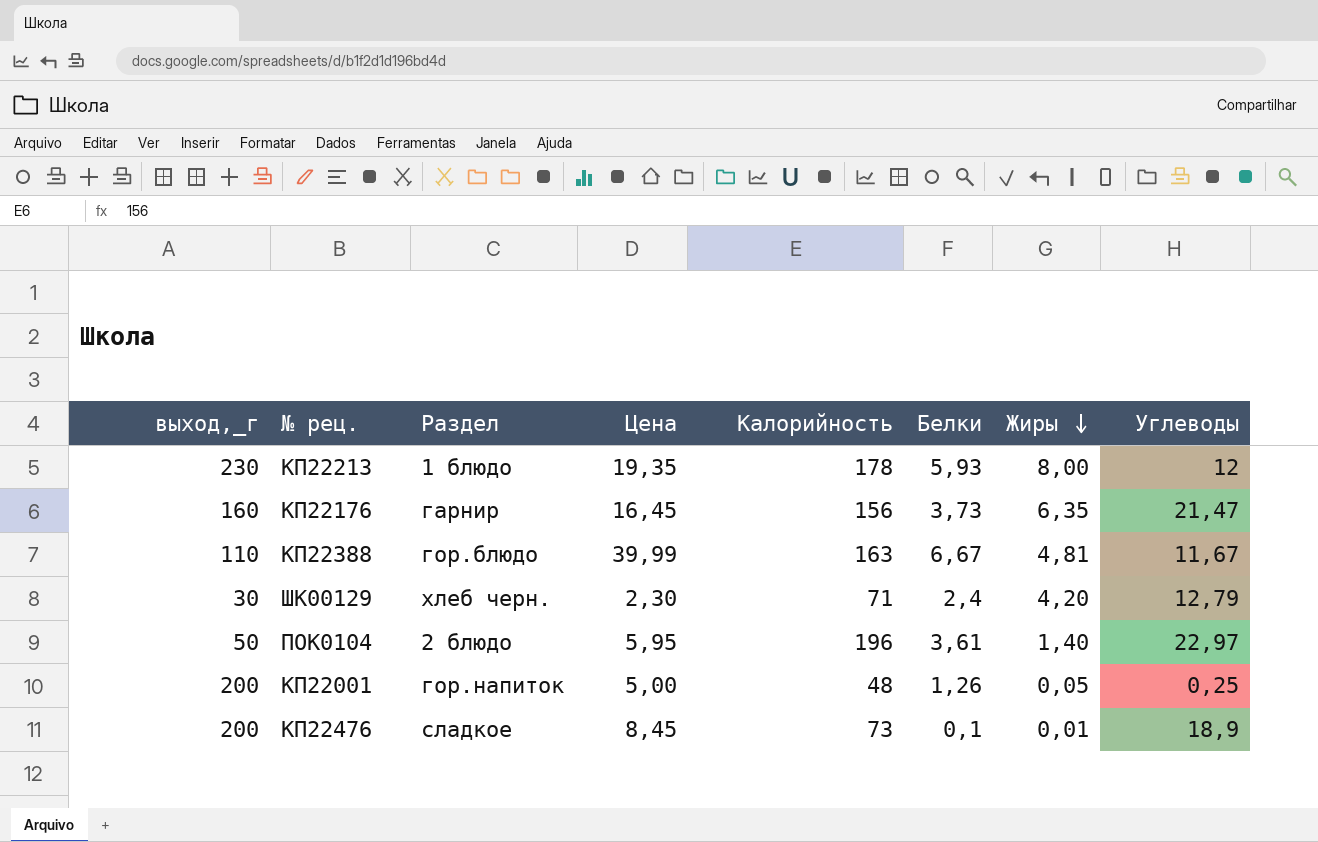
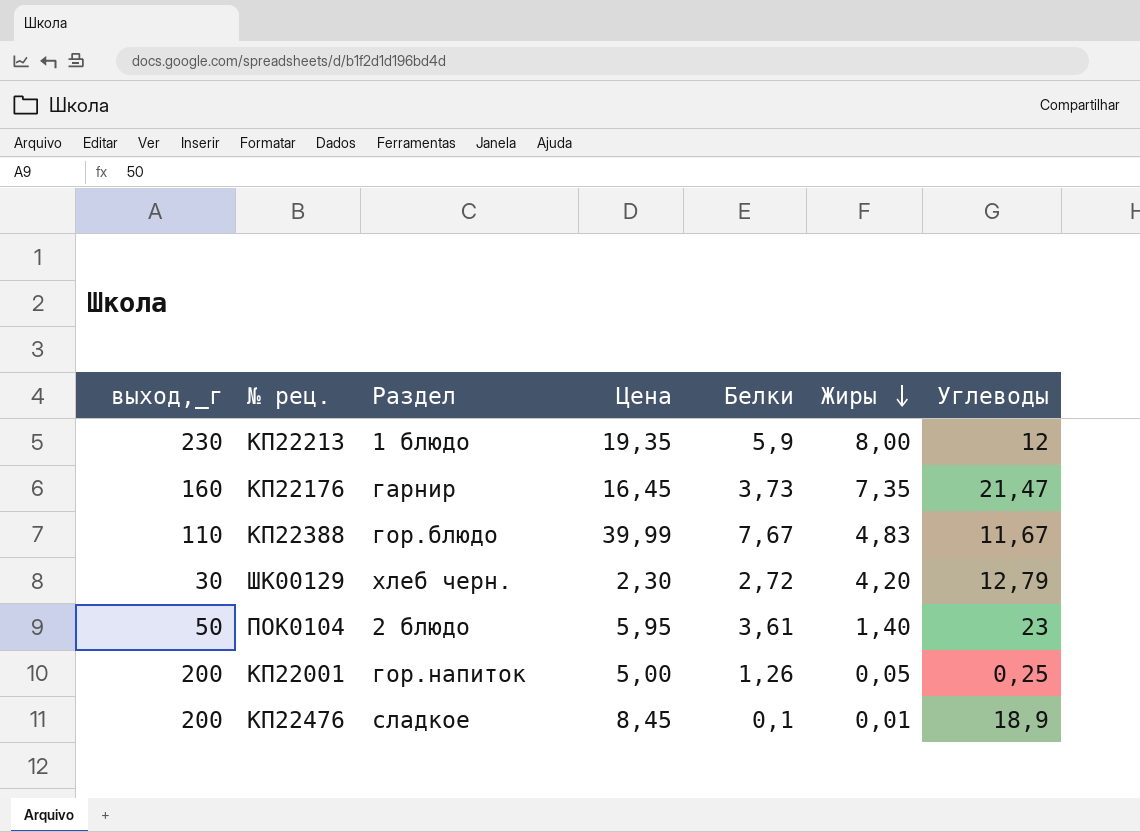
column Калорийность | position: 5 -> none
КП22213 | Белки: 5,93 -> 5,9
КП22176 | Жиры: 6,35 -> 7,35
КП22388 | Белки: 6,67 -> 7,67
КП22388 | Жиры: 4,81 -> 4,83
ШК00129 | Белки: 2,4 -> 2,72
ПОК0104 | Углеводы: 22,97 -> 23

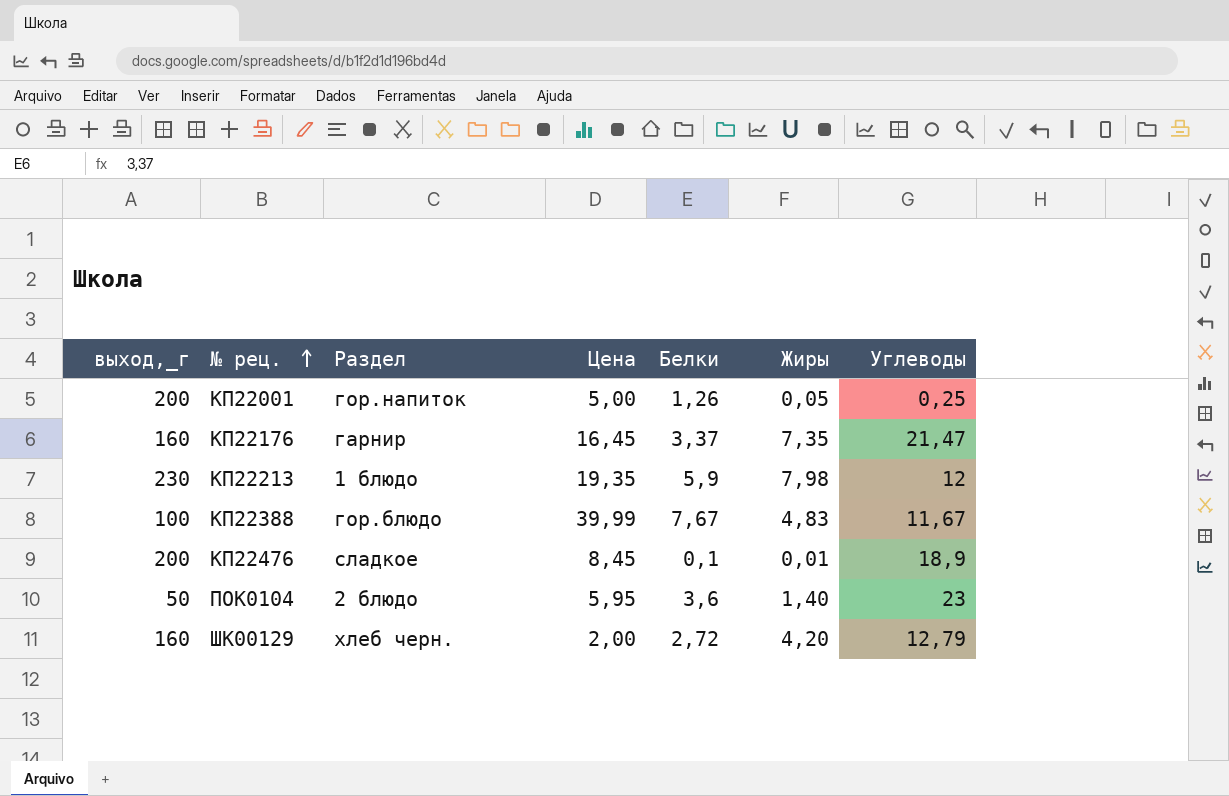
row order: Жиры descending -> № рец. ascending
КП22176 | Белки: 3,73 -> 3,37
КП22213 | Жиры: 8,00 -> 7,98
КП22388 | выход,_г: 110 -> 100
ПОК0104 | Белки: 3,61 -> 3,6
ШК00129 | выход,_г: 30 -> 160
ШК00129 | Цена: 2,30 -> 2,00

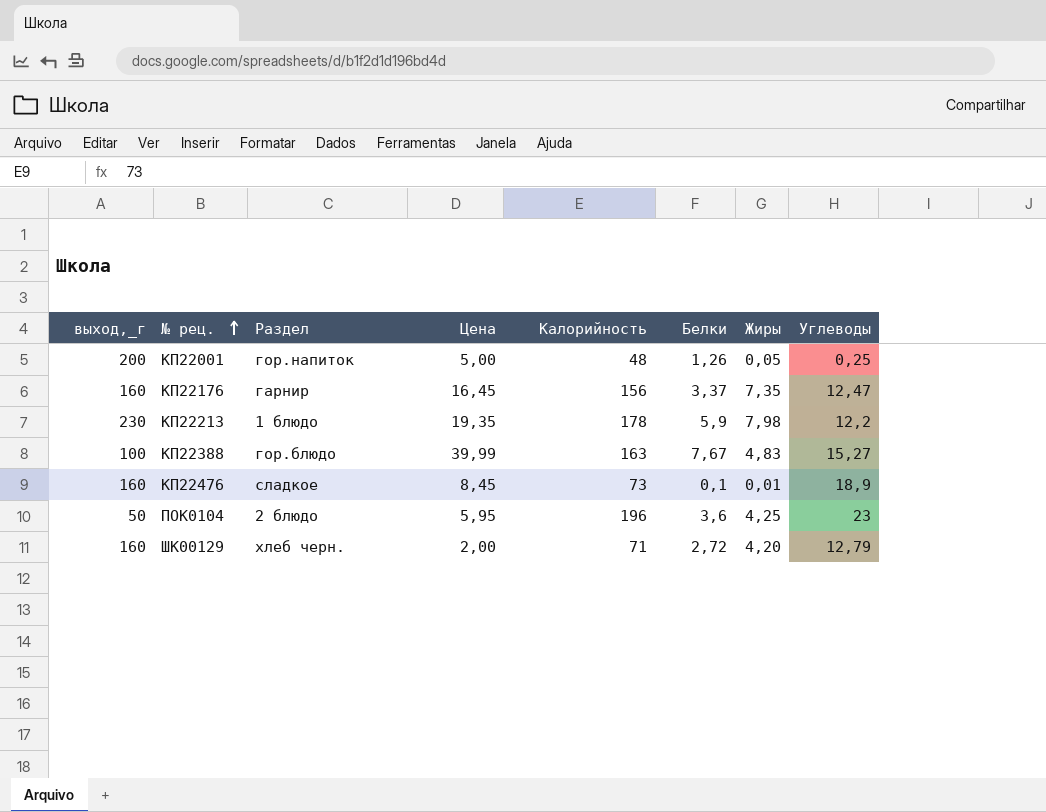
column Калорийность | position: none -> 5
КП22176 | Углеводы: 21,47 -> 12,47
КП22213 | Углеводы: 12 -> 12,2
КП22388 | Углеводы: 11,67 -> 15,27
КП22476 | выход,_г: 200 -> 160
ПОК0104 | Жиры: 1,40 -> 4,25

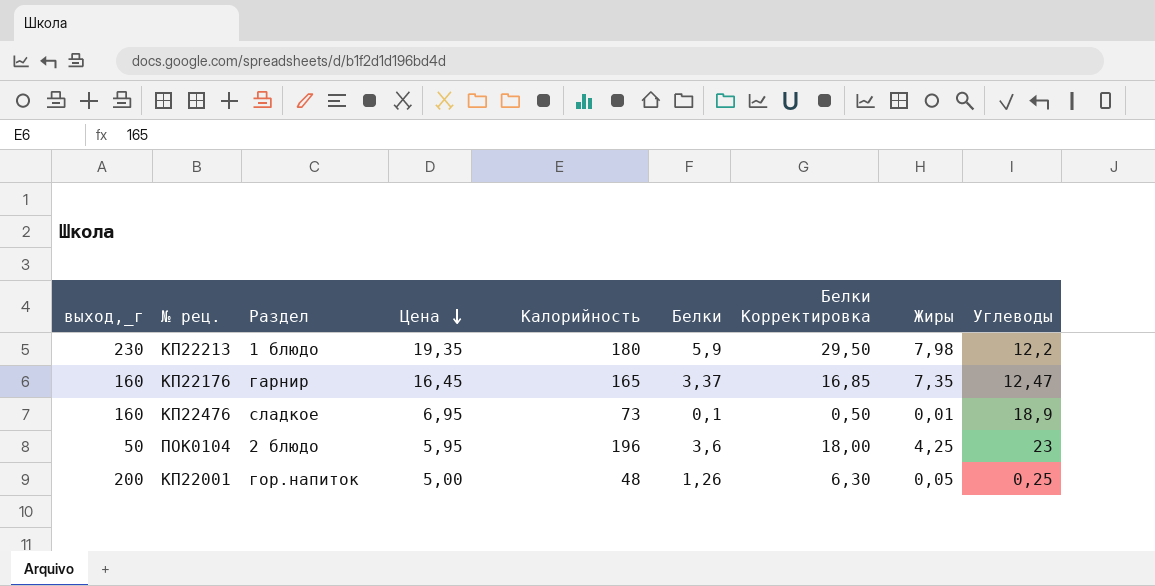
row order: № рец. ascending -> Цена descending
column Белки Корректировка | formula: none -> [Белки] * 5
row КП22388: 100 | гор.блюдо | 39,99 | 163 | 7,67 | 4,83 | 15,27 -> none
row ШК00129: 160 | хлеб черн. | 2,00 | 71 | 2,72 | 4,20 | 12,79 -> none
КП22213 | Калорийность: 178 -> 180
КП22176 | Калорийность: 156 -> 165
КП22476 | Цена: 8,45 -> 6,95

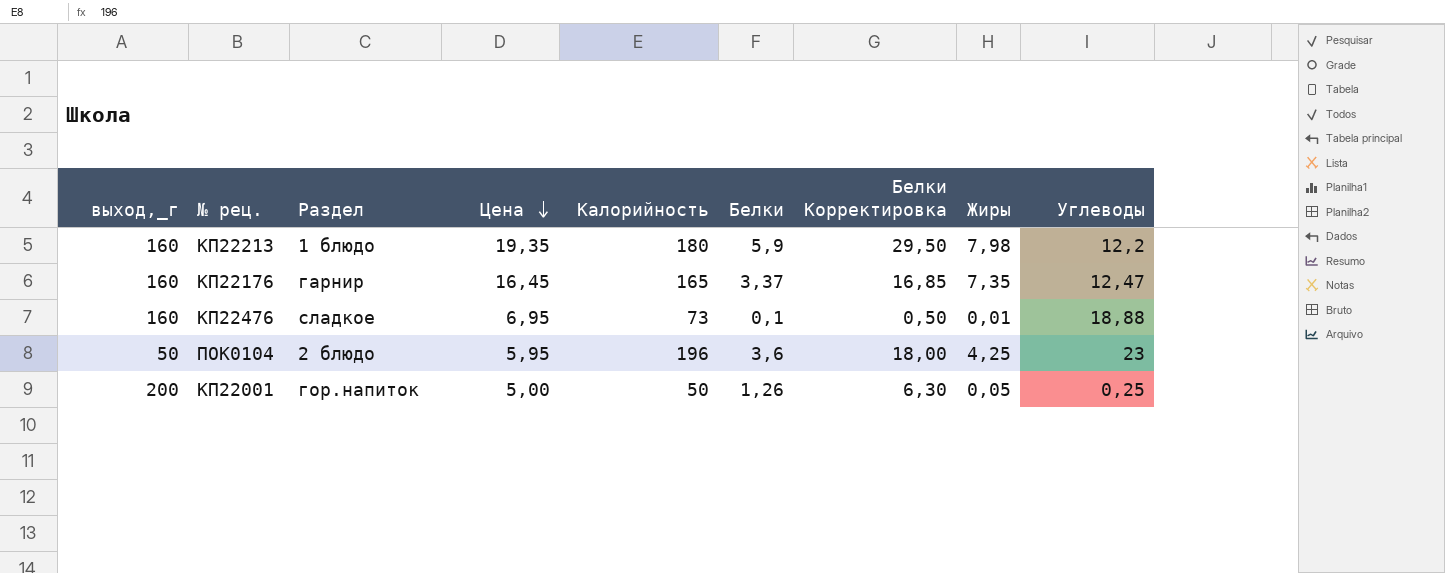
КП22213 | выход,_г: 230 -> 160
КП22476 | Углеводы: 18,9 -> 18,88
КП22001 | Калорийность: 48 -> 50

